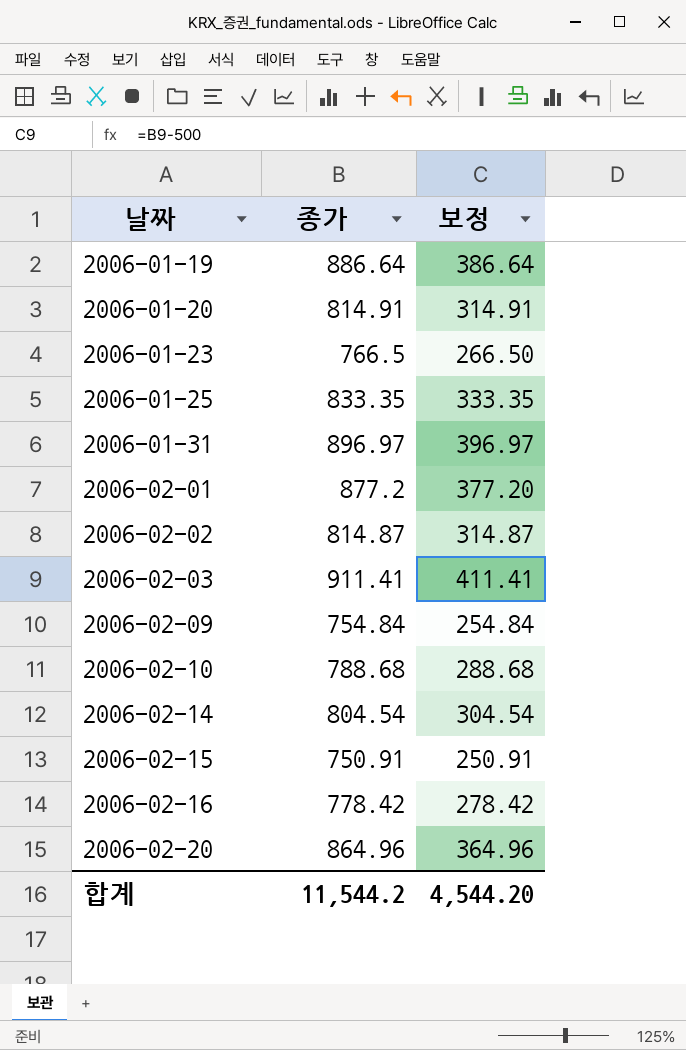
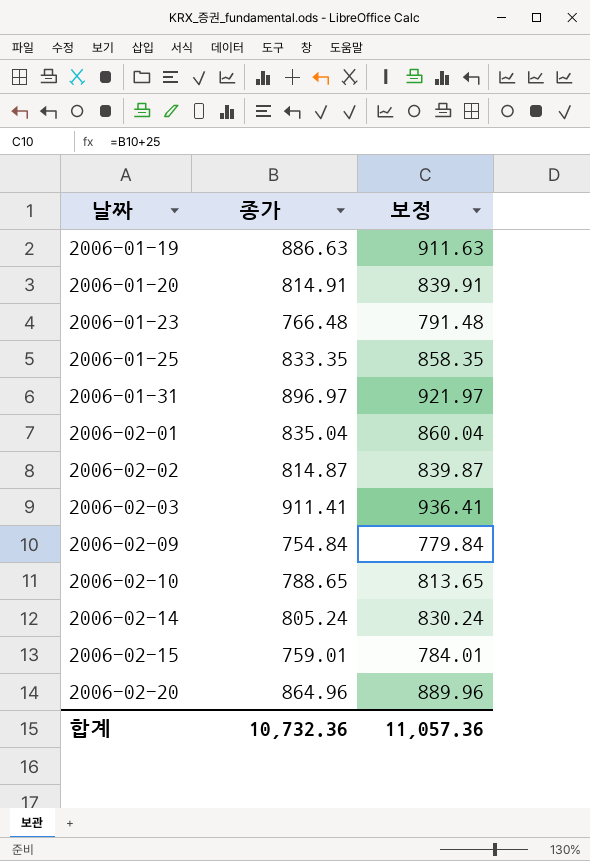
column 보정 | formula: [종가] - 500 -> [종가] + 25
row 2006-02-16: 778.42 | 278.42 -> none
2006-01-19 | 종가: 886.64 -> 886.63
2006-01-23 | 종가: 766.5 -> 766.48
2006-02-01 | 종가: 877.2 -> 835.04
2006-02-10 | 종가: 788.68 -> 788.65
2006-02-14 | 종가: 804.54 -> 805.24
2006-02-15 | 종가: 750.91 -> 759.01
합계 | 종가: 11,544.2 -> 10,732.36
합계 | 보정: 4,544.20 -> 11,057.36

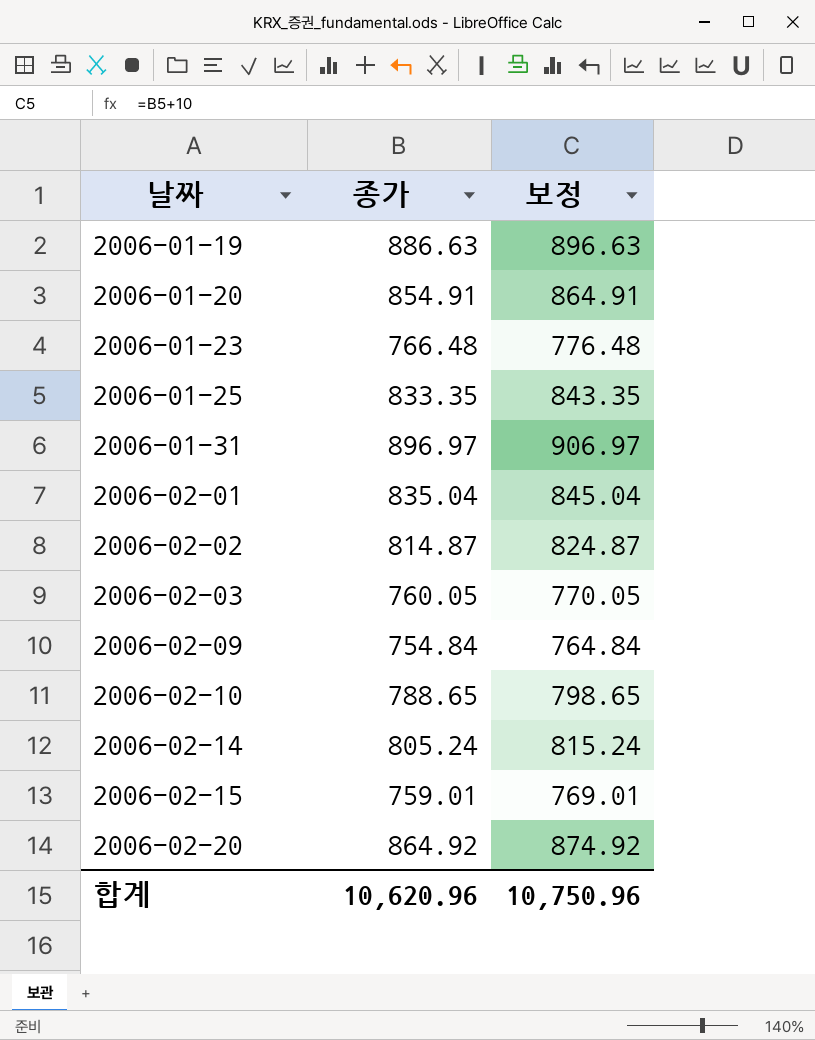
column 보정 | formula: [종가] + 25 -> [종가] + 10
2006-01-20 | 종가: 814.91 -> 854.91
2006-02-03 | 종가: 911.41 -> 760.05
2006-02-20 | 종가: 864.96 -> 864.92
합계 | 종가: 10,732.36 -> 10,620.96
합계 | 보정: 11,057.36 -> 10,750.96

